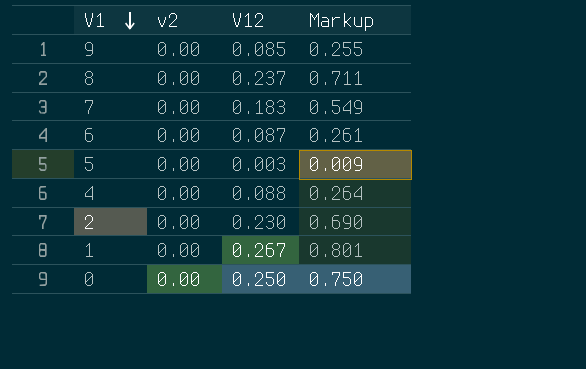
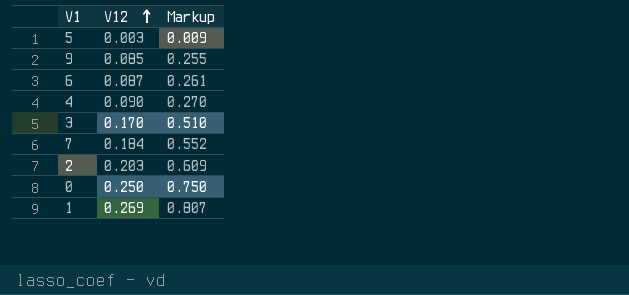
row order: V1 descending -> V12 ascending
column v2 | position: 2 -> none
row 8: 0.00 | 0.237 | 0.711 -> none
4 | V12: 0.088 -> 0.090
4 | Markup: 0.264 -> 0.270
row 3: none -> 0.170 | 0.510
7 | V12: 0.183 -> 0.184
7 | Markup: 0.549 -> 0.552
2 | V12: 0.230 -> 0.203
2 | Markup: 0.690 -> 0.609
1 | V12: 0.267 -> 0.269
1 | Markup: 0.801 -> 0.807

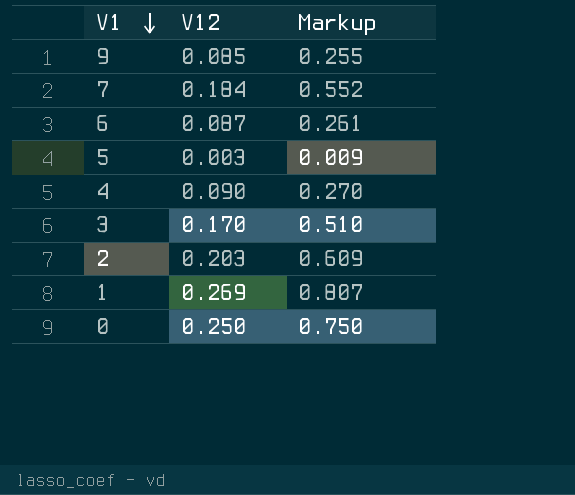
row order: V12 ascending -> V1 descending

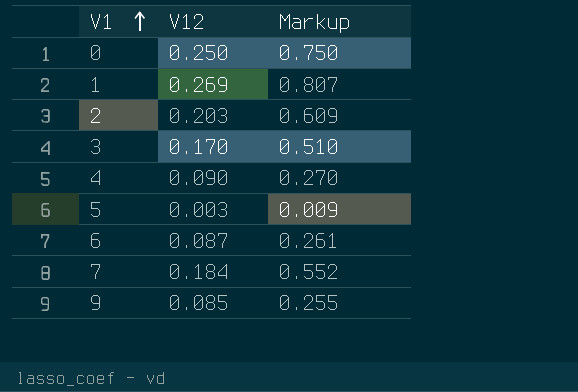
row order: V1 descending -> V1 ascending

